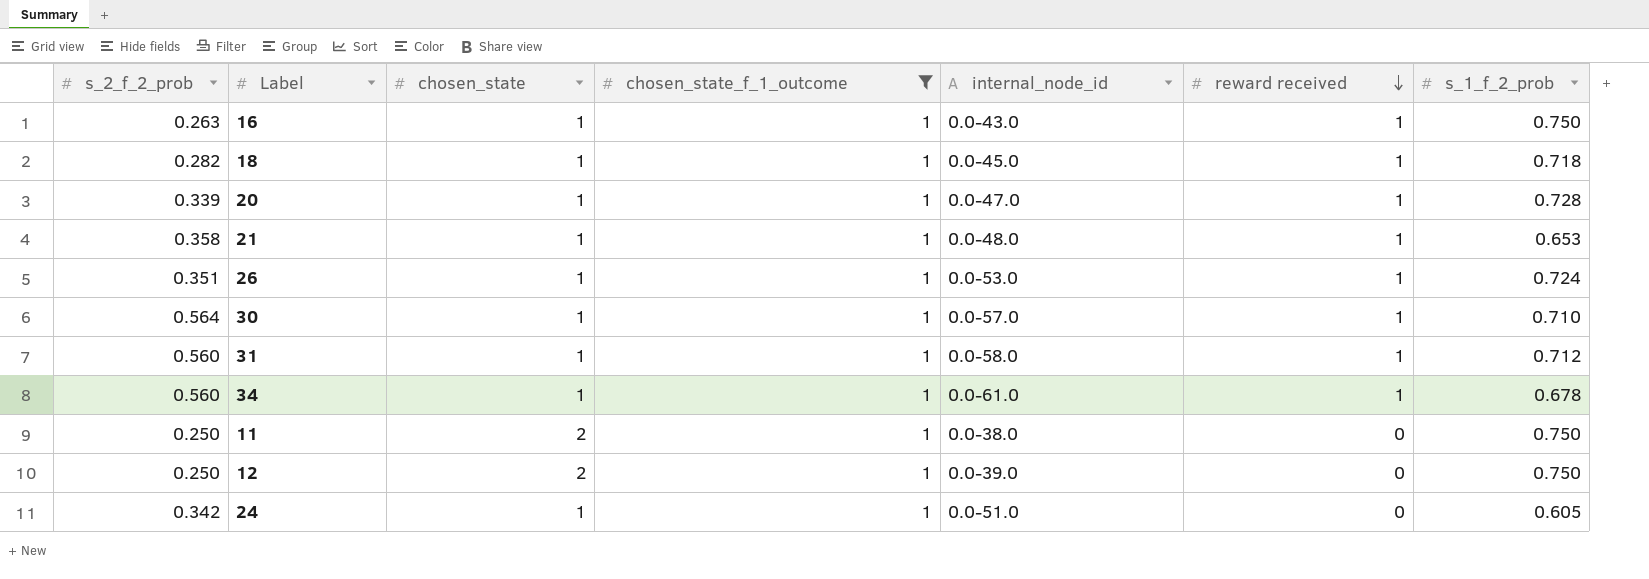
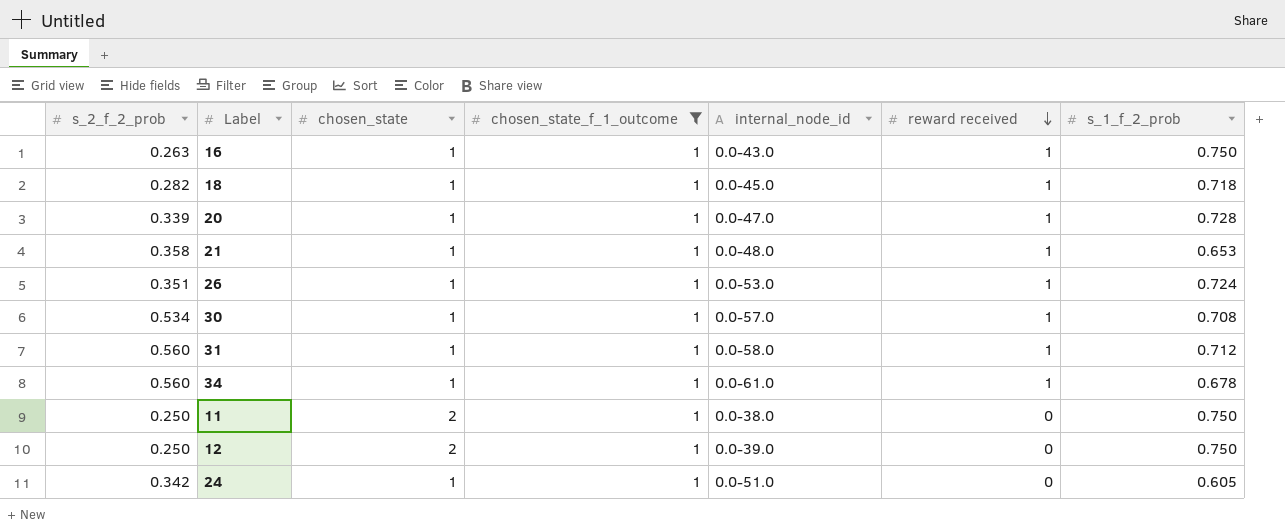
30 | s_2_f_2_prob: 0.564 -> 0.534
30 | s_1_f_2_prob: 0.710 -> 0.708

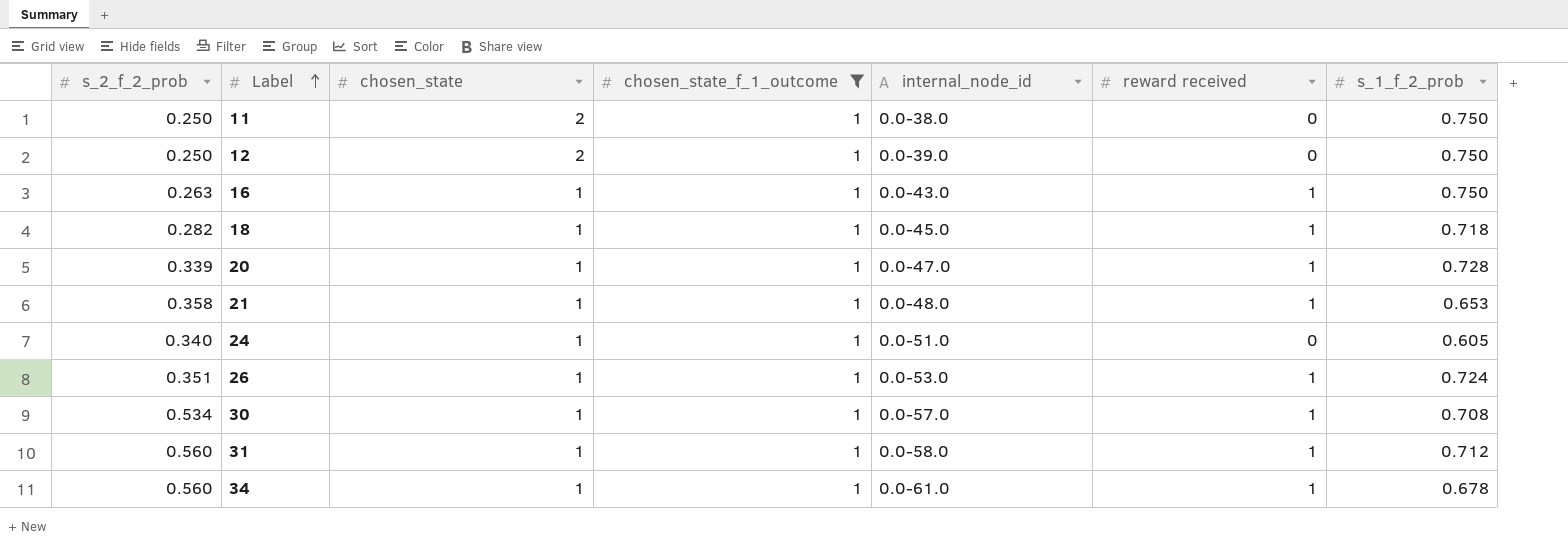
row order: reward received descending -> Label ascending
24 | s_2_f_2_prob: 0.342 -> 0.340

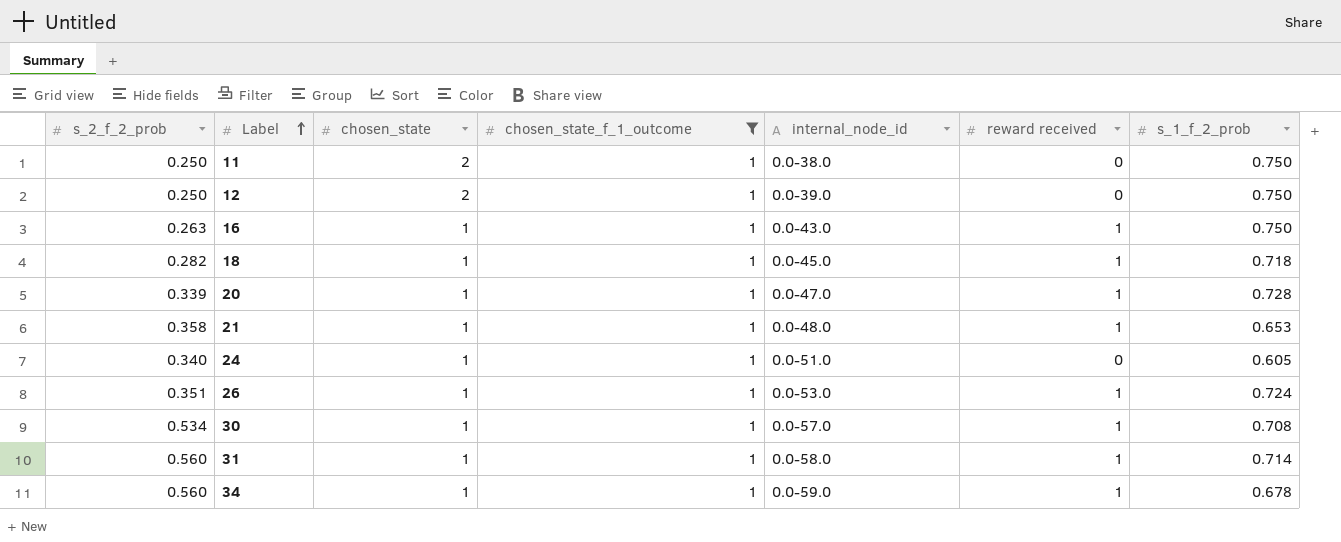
31 | s_1_f_2_prob: 0.712 -> 0.714
34 | internal_node_id: 0.0-61.0 -> 0.0-59.0

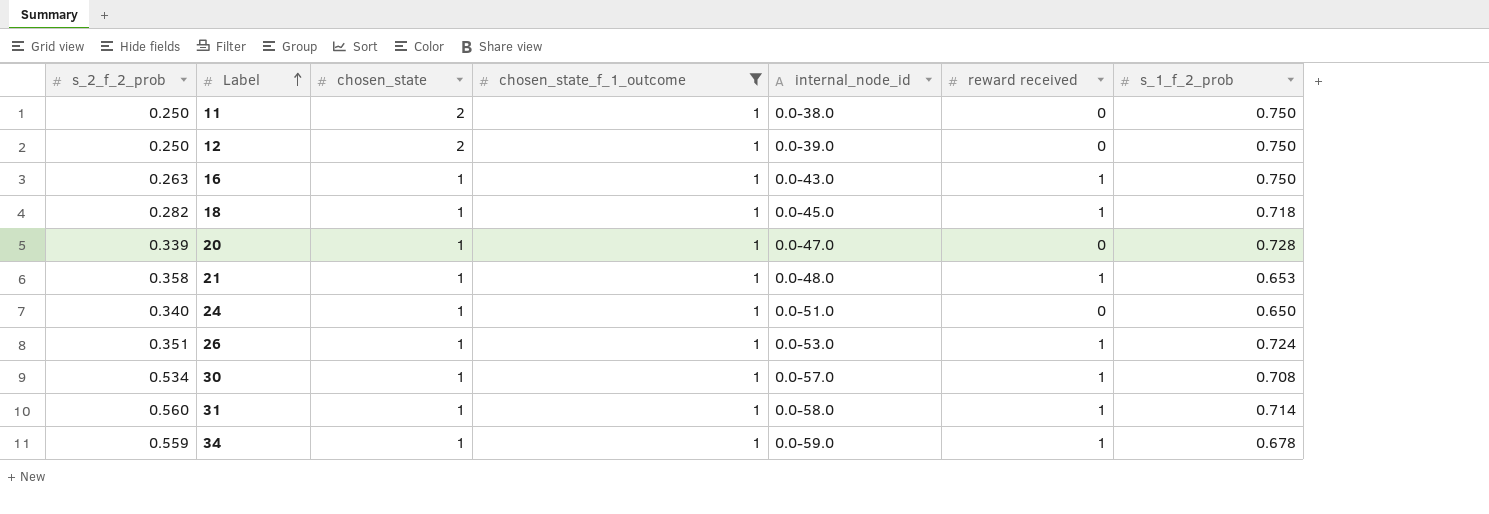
20 | reward received: 1 -> 0
24 | s_1_f_2_prob: 0.605 -> 0.650
34 | s_2_f_2_prob: 0.560 -> 0.559

